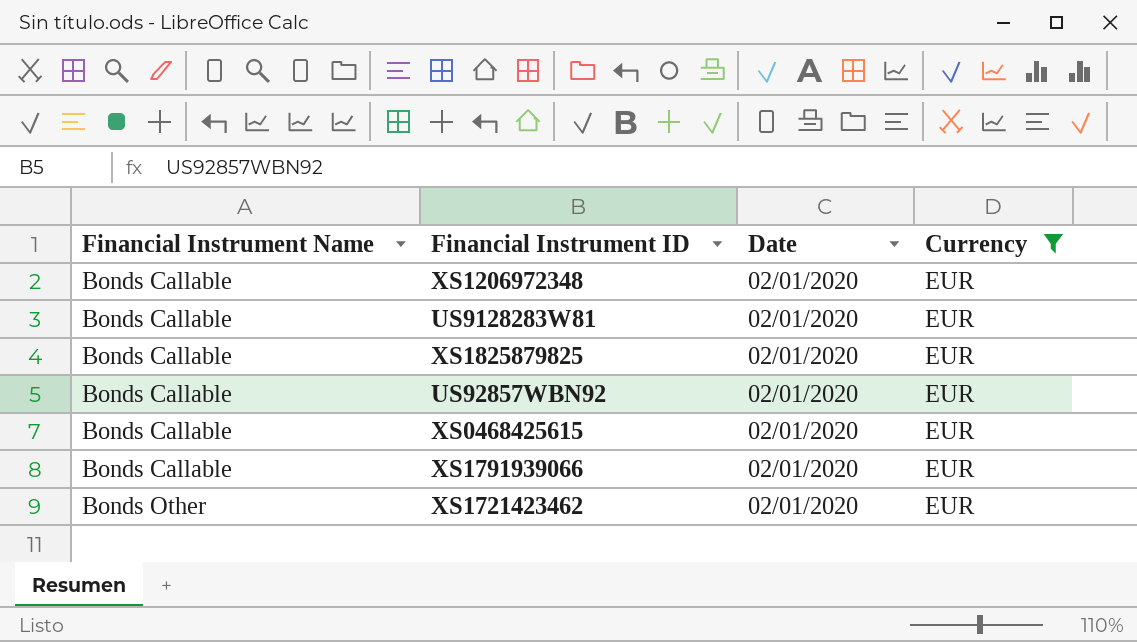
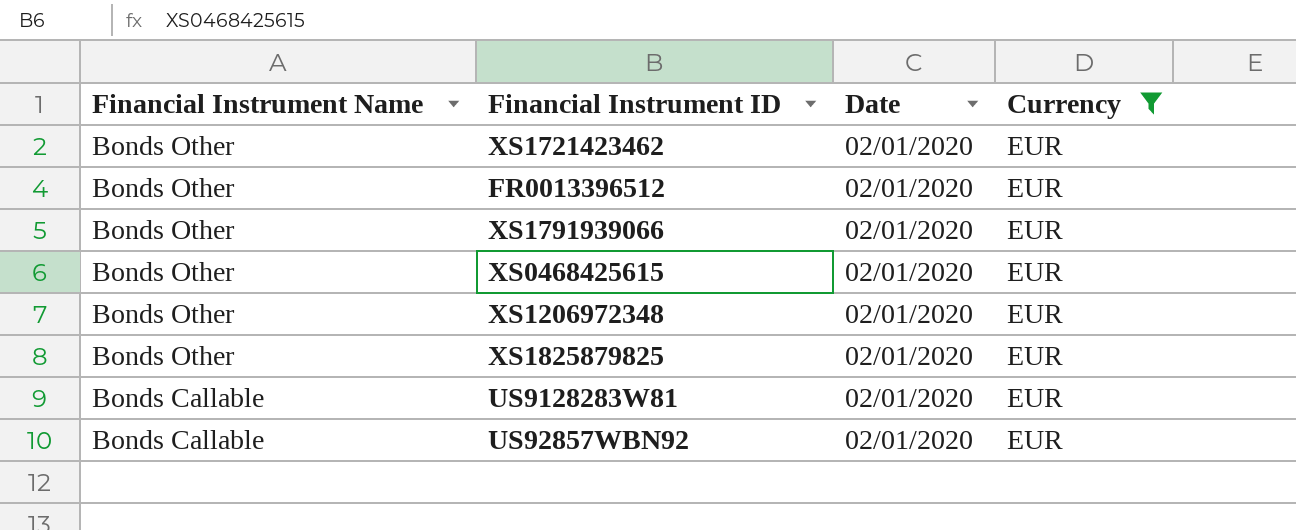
row order: Financial Instrument Name ascending -> Financial Instrument Name descending
row FR0013396512: none -> Bonds Other | 02/01/2020 | EUR
XS1791939066 | Financial Instrument Name: Bonds Callable -> Bonds Other
XS0468425615 | Financial Instrument Name: Bonds Callable -> Bonds Other
XS1206972348 | Financial Instrument Name: Bonds Callable -> Bonds Other
XS1825879825 | Financial Instrument Name: Bonds Callable -> Bonds Other

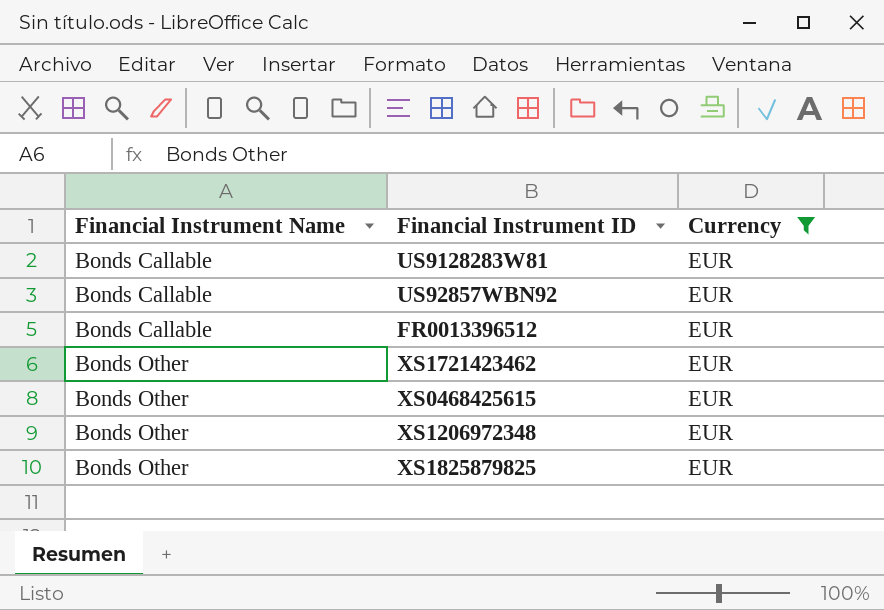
row order: Financial Instrument Name descending -> Financial Instrument Name ascending
column Date | position: 3 -> none
row XS1791939066: Bonds Other | 02/01/2020 | EUR -> none
FR0013396512 | Financial Instrument Name: Bonds Other -> Bonds Callable

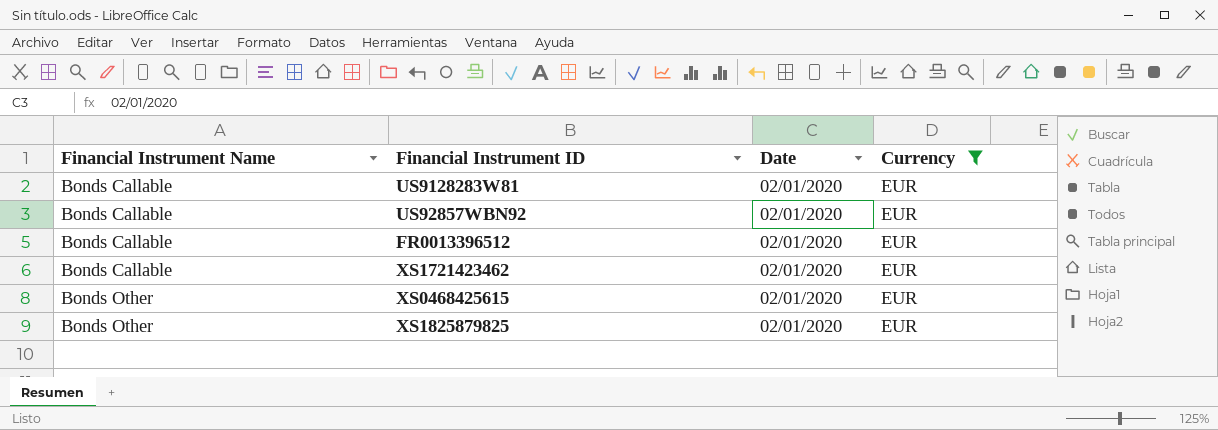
column Date | position: none -> 3
row XS1206972348: Bonds Other | EUR -> none
XS1721423462 | Financial Instrument Name: Bonds Other -> Bonds Callable

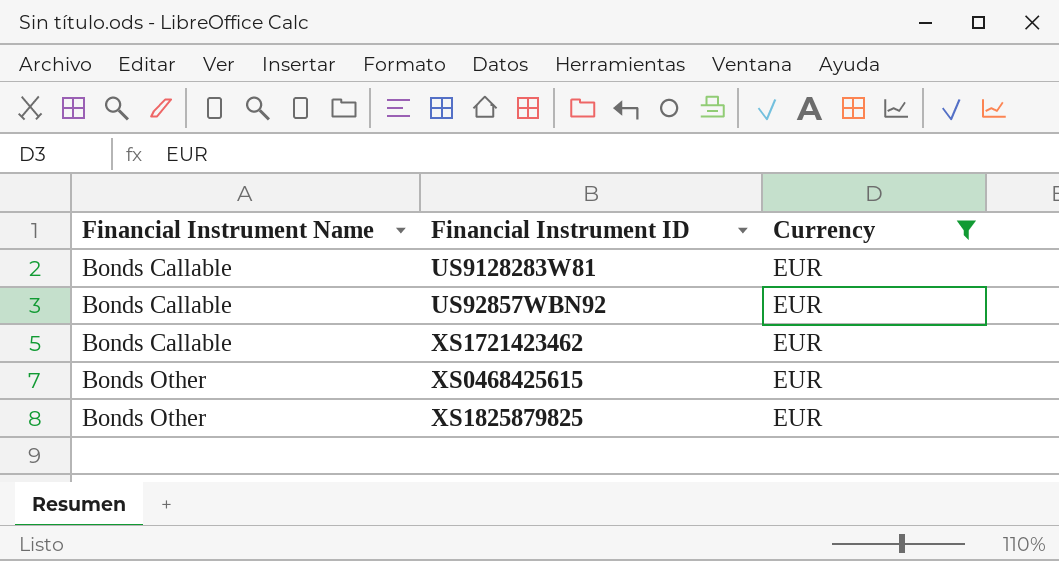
column Date | position: 3 -> none
row FR0013396512: Bonds Callable | 02/01/2020 | EUR -> none

